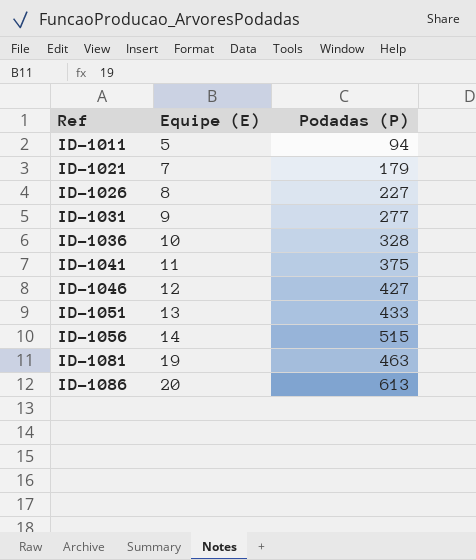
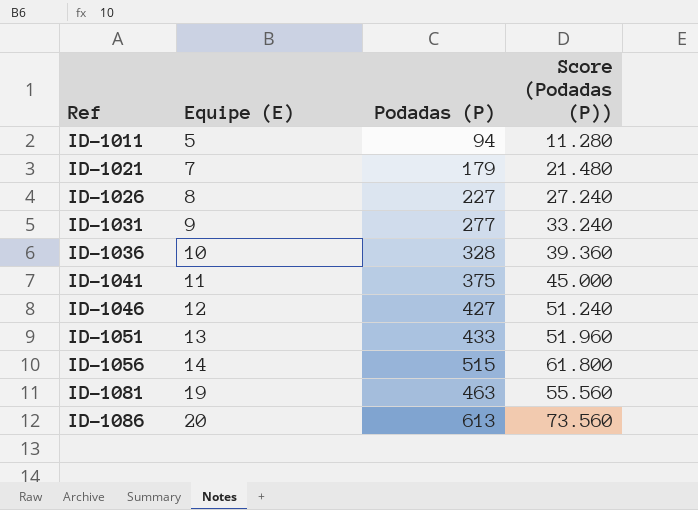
column Score (Podadas (P)) | formula: none -> [Podadas (P)] * 0.12

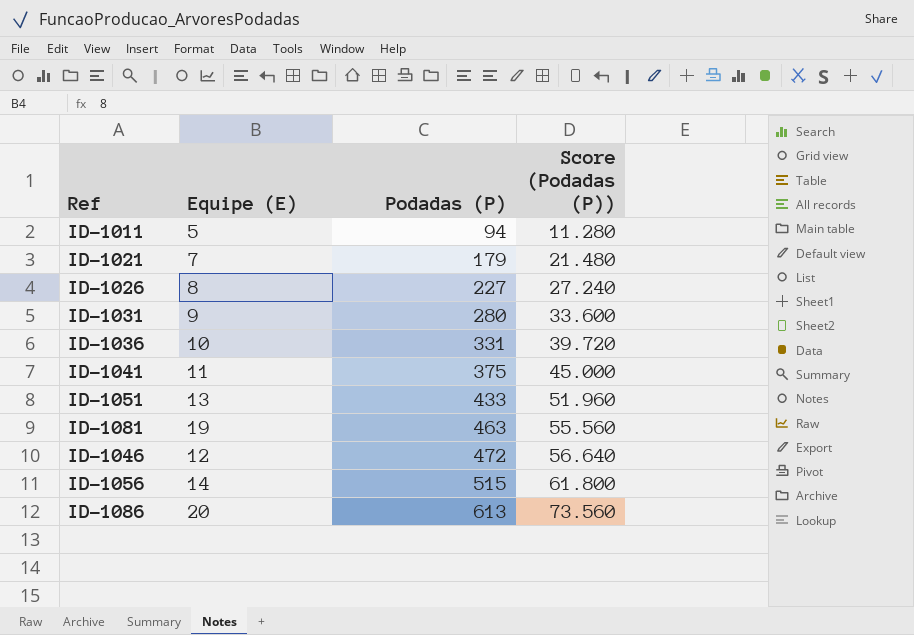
row order: Ref ascending -> Podadas (P) ascending
ID-1031 | Podadas (P): 277 -> 280
ID-1031 | Score (Podadas (P)): 33.240 -> 33.600
ID-1036 | Podadas (P): 328 -> 331
ID-1036 | Score (Podadas (P)): 39.360 -> 39.720
ID-1046 | Podadas (P): 427 -> 472
ID-1046 | Score (Podadas (P)): 51.240 -> 56.640

